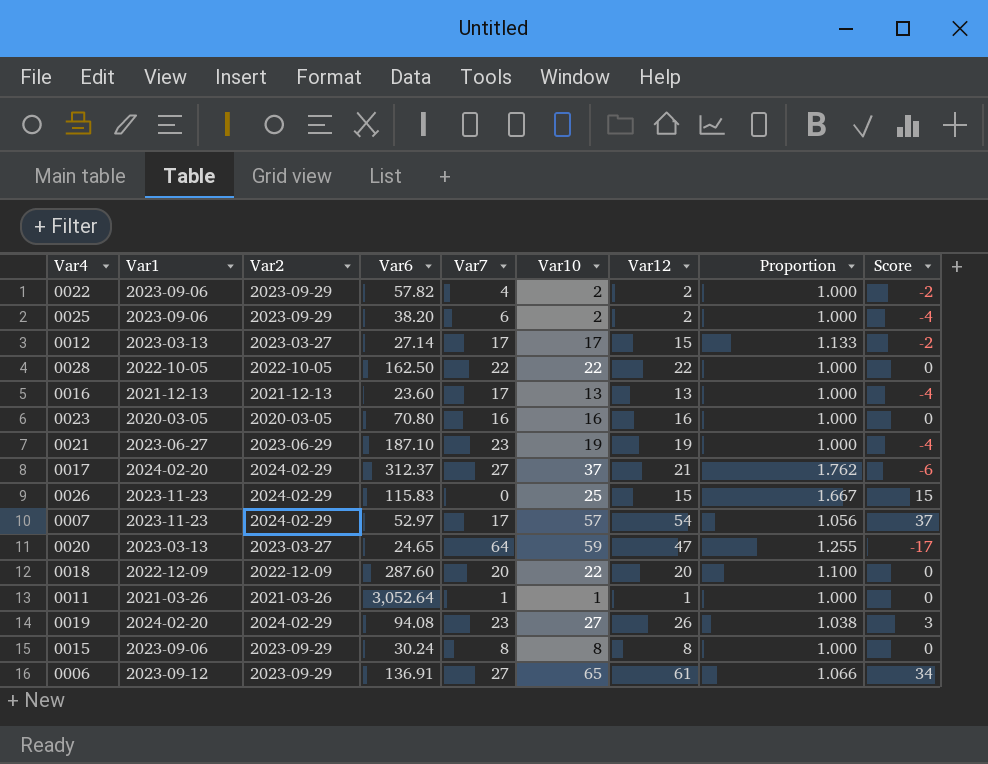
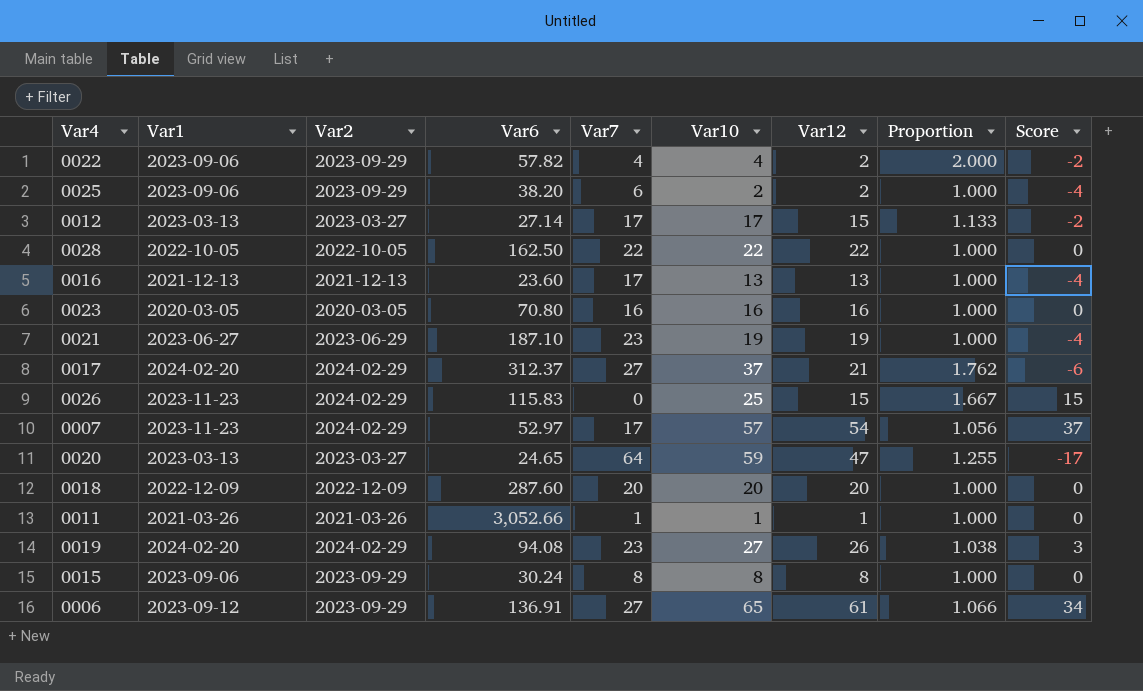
0022 | Var10: 2 -> 4
0022 | Proportion: 1.000 -> 2.000
0018 | Var10: 22 -> 20
0018 | Proportion: 1.100 -> 1.000
0011 | Var6: 3,052.64 -> 3,052.66

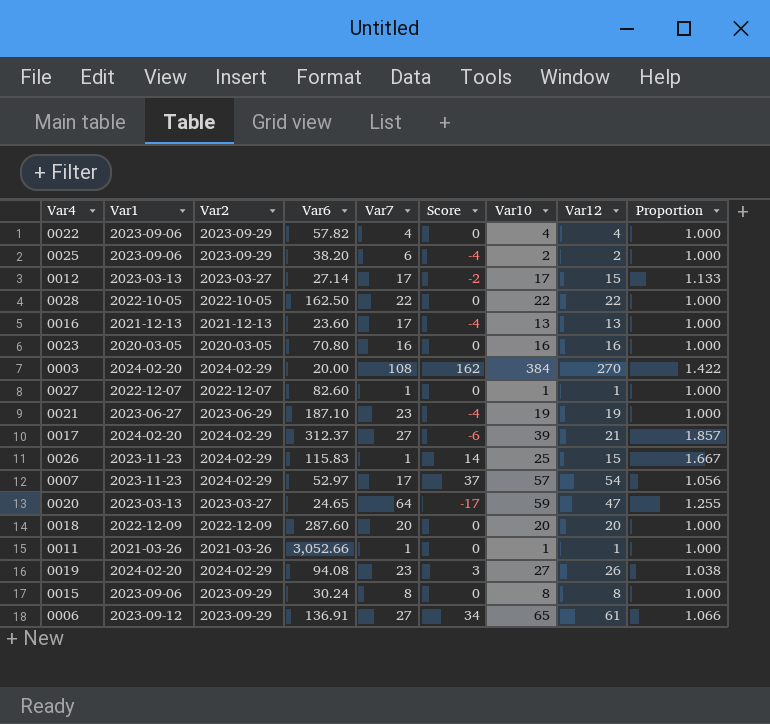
column Score | position: 9 -> 6
0022 | Score: -2 -> 0
0022 | Var12: 2 -> 4
0022 | Proportion: 2.000 -> 1.000
row 0003: none -> 2024-02-20 | 2024-02-29 | 20.00 | 108 | 162 | 384 | 270 | 1.422
row 0027: none -> 2022-12-07 | 2022-12-07 | 82.60 | 1 | 0 | 1 | 1 | 1.000
0017 | Var10: 37 -> 39
0017 | Proportion: 1.762 -> 1.857
0026 | Var7: 0 -> 1
0026 | Score: 15 -> 14

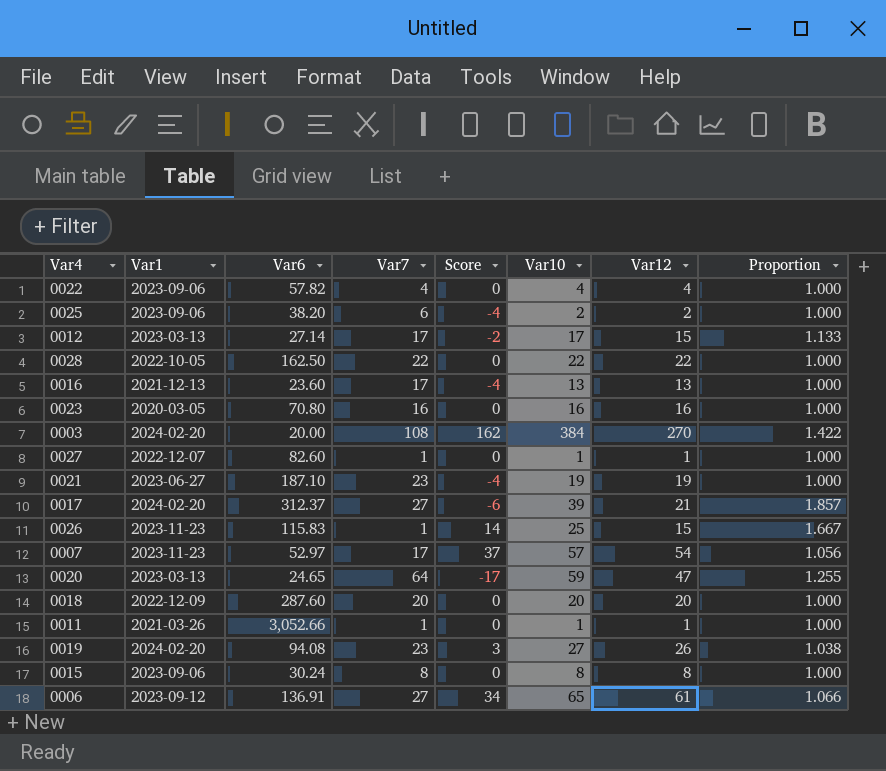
column Var2 | position: 3 -> none

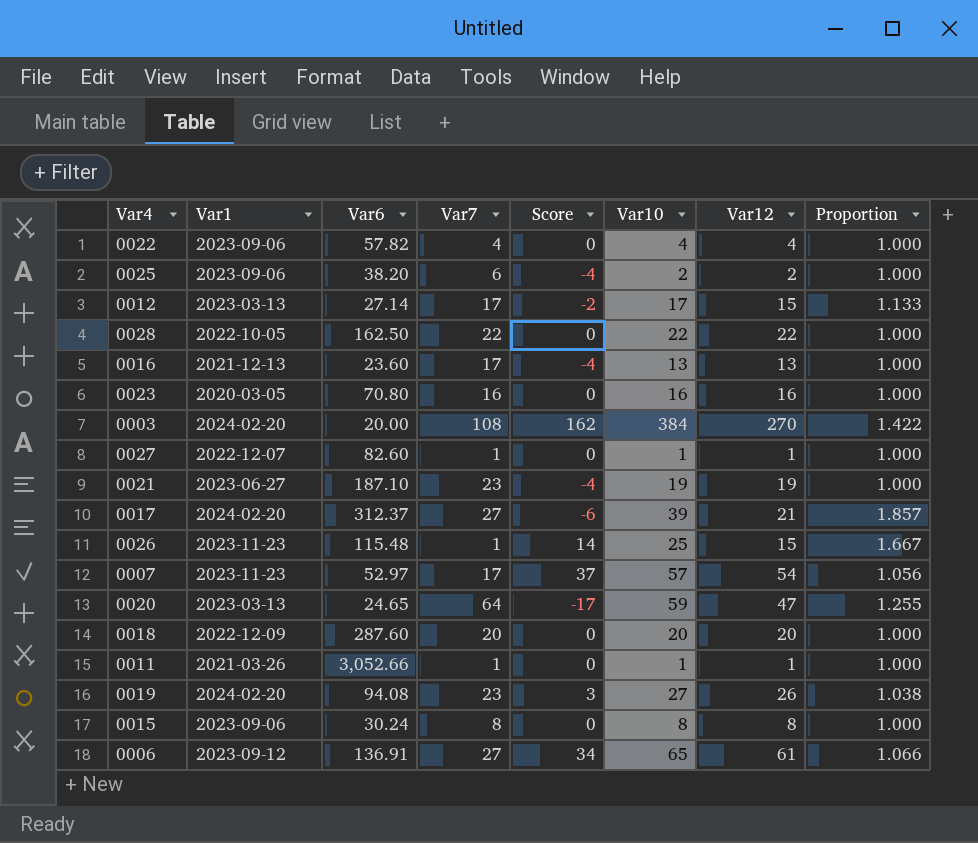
0026 | Var6: 115.83 -> 115.48

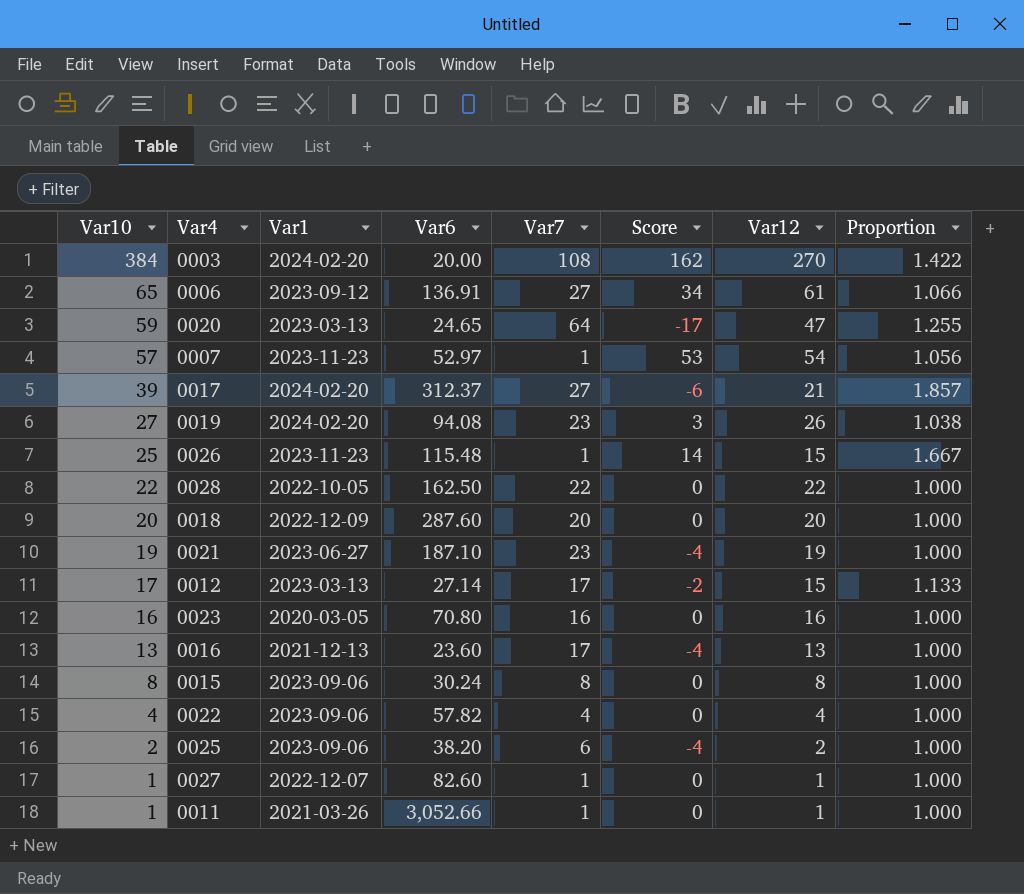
row order: none -> Var10 descending
column Var10 | position: 6 -> 1
0007 | Var7: 17 -> 1
0007 | Score: 37 -> 53

